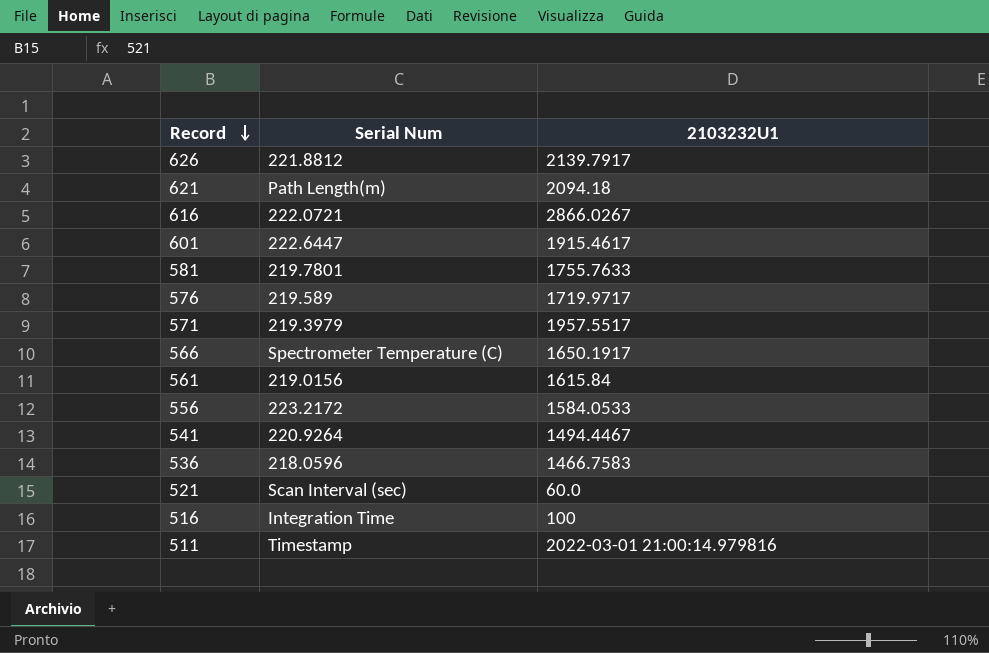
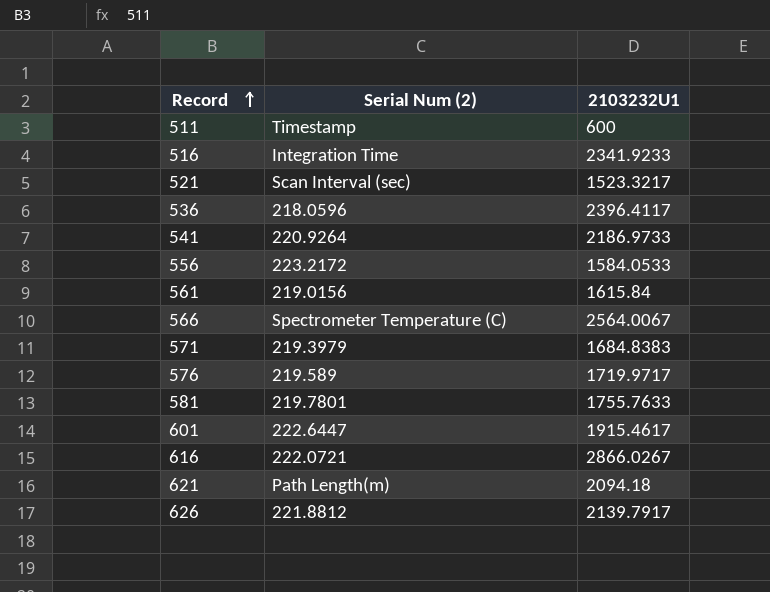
row order: Record descending -> Record ascending
column name: Serial Num -> Serial Num (2)
511 | 2103232U1: 2022-03-01 21:00:14.979816 -> 600
516 | 2103232U1: 100 -> 2341.9233
521 | 2103232U1: 60.0 -> 1523.3217
536 | 2103232U1: 1466.7583 -> 2396.4117
541 | 2103232U1: 1494.4467 -> 2186.9733
566 | 2103232U1: 1650.1917 -> 2564.0067
571 | 2103232U1: 1957.5517 -> 1684.8383

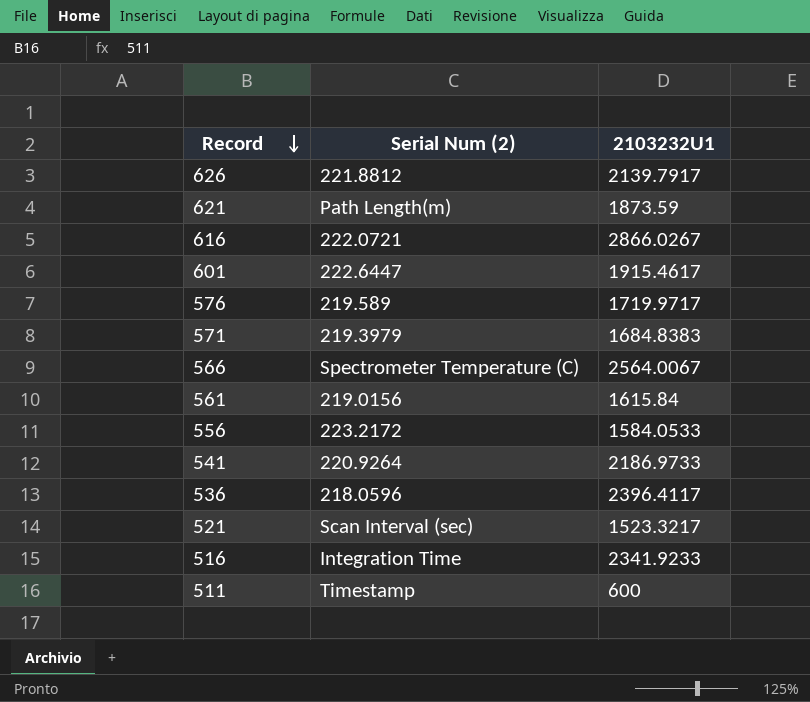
row order: Record ascending -> Record descending
row 581: 219.7801 | 1755.7633 -> none
621 | 2103232U1: 2094.18 -> 1873.59

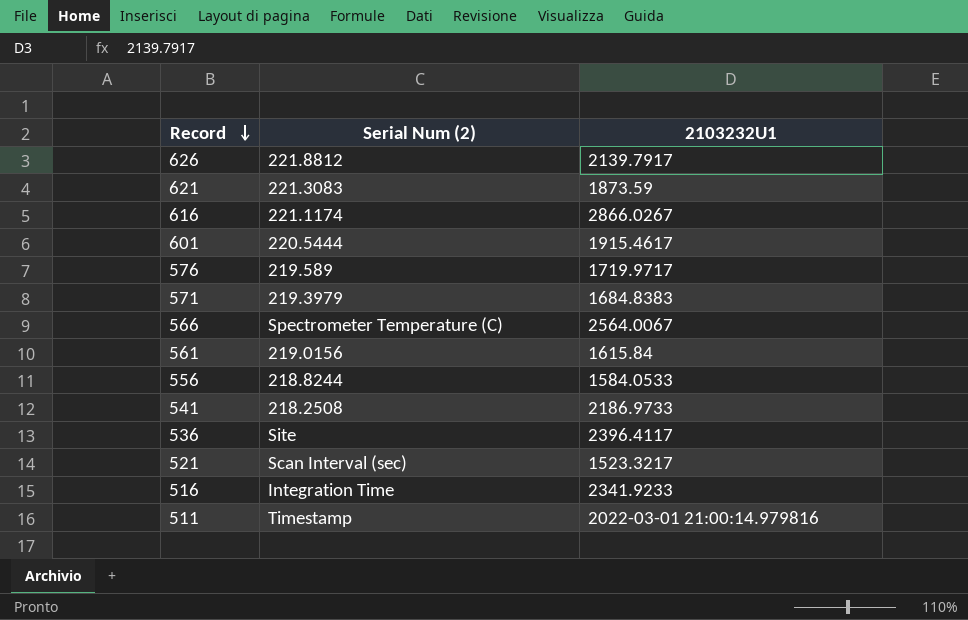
621 | Serial Num (2): Path Length(m) -> 221.3083
616 | Serial Num (2): 222.0721 -> 221.1174
601 | Serial Num (2): 222.6447 -> 220.5444
556 | Serial Num (2): 223.2172 -> 218.8244
541 | Serial Num (2): 220.9264 -> 218.2508
536 | Serial Num (2): 218.0596 -> Site
511 | 2103232U1: 600 -> 2022-03-01 21:00:14.979816

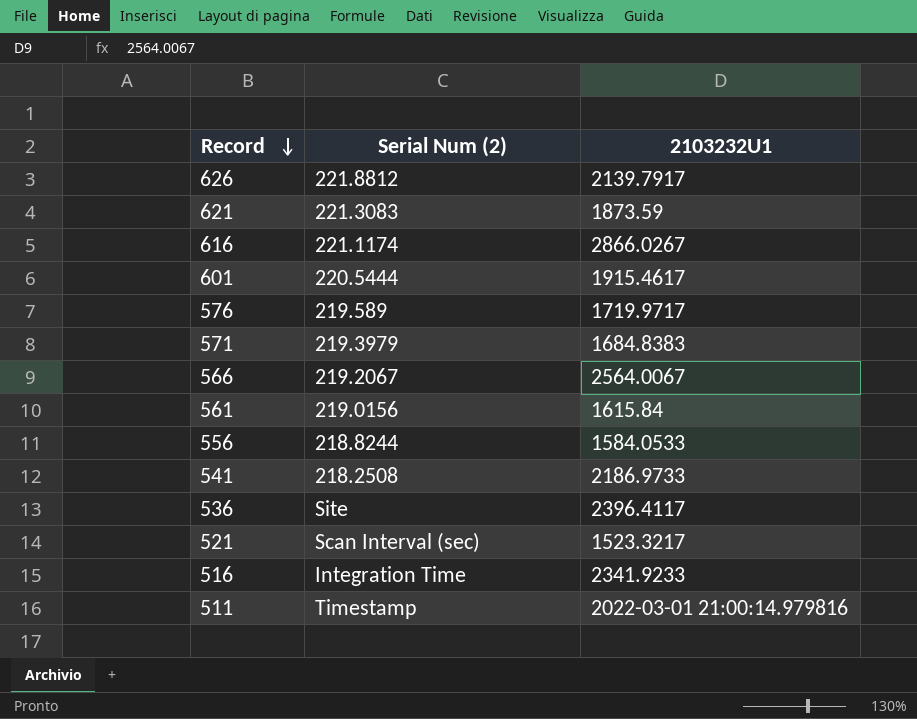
566 | Serial Num (2): Spectrometer Temperature (C) -> 219.2067

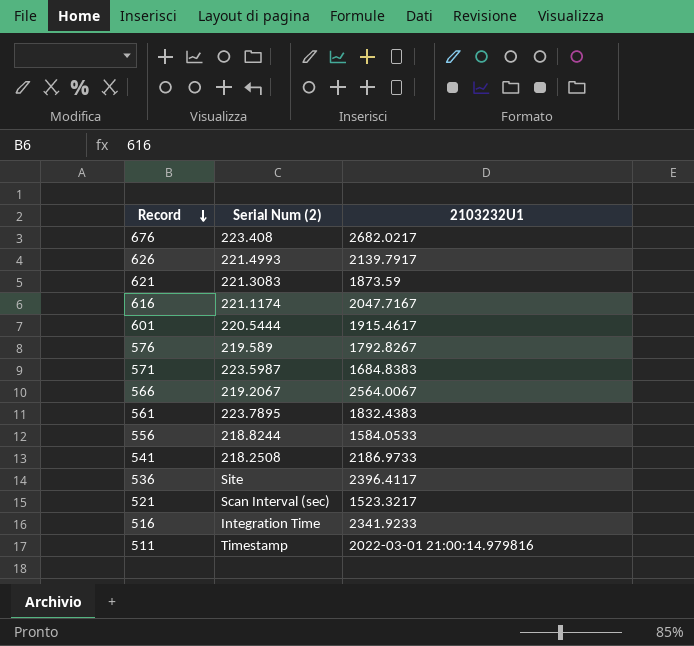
row 676: none -> 223.408 | 2682.0217
626 | Serial Num (2): 221.8812 -> 221.4993
616 | 2103232U1: 2866.0267 -> 2047.7167
576 | 2103232U1: 1719.9717 -> 1792.8267
571 | Serial Num (2): 219.3979 -> 223.5987
561 | Serial Num (2): 219.0156 -> 223.7895
561 | 2103232U1: 1615.84 -> 1832.4383

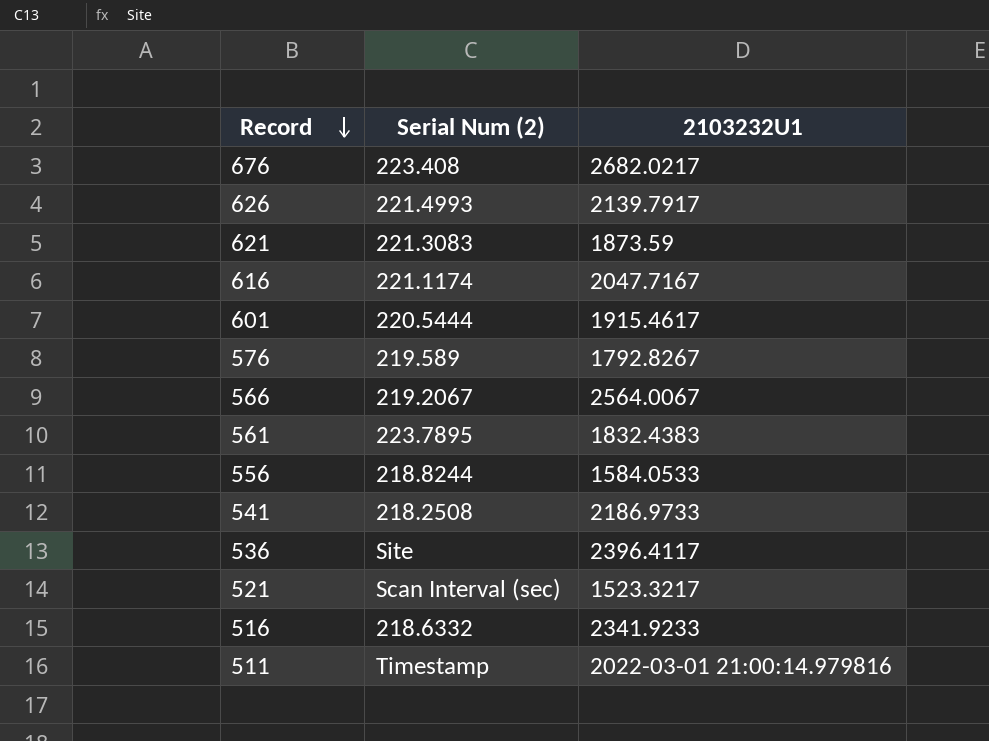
row 571: 223.5987 | 1684.8383 -> none
516 | Serial Num (2): Integration Time -> 218.6332

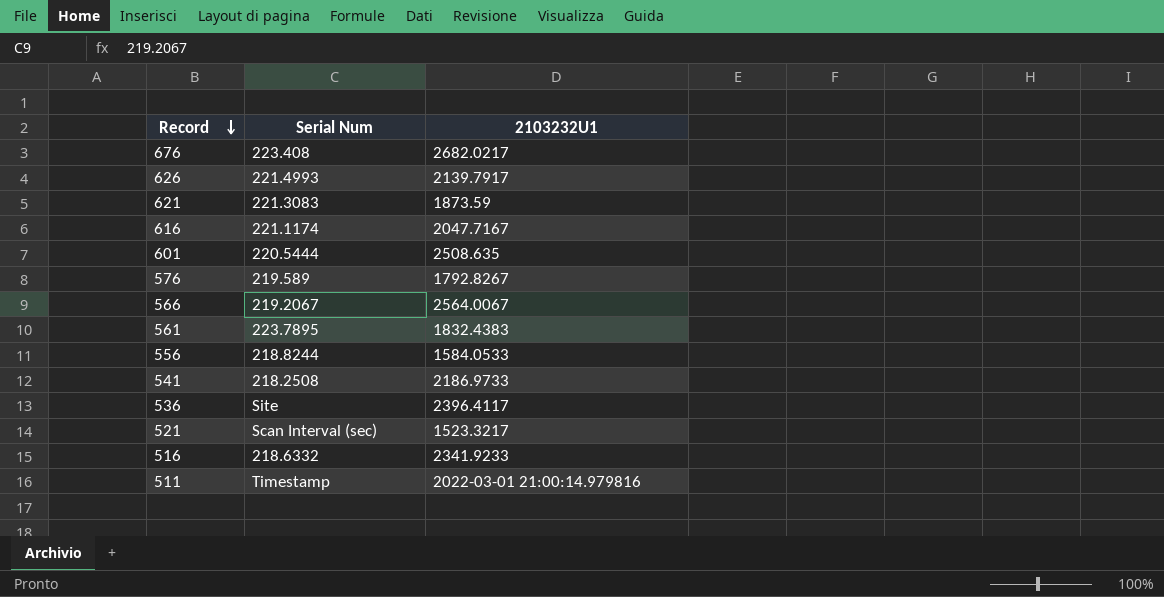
column name: Serial Num (2) -> Serial Num
601 | 2103232U1: 1915.4617 -> 2508.635

